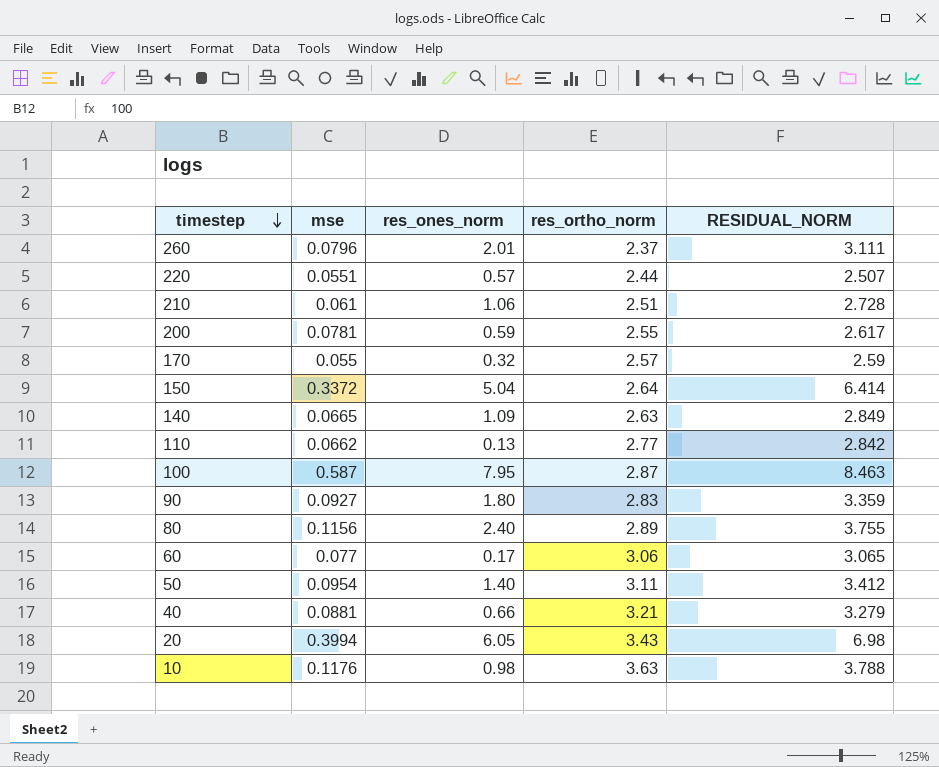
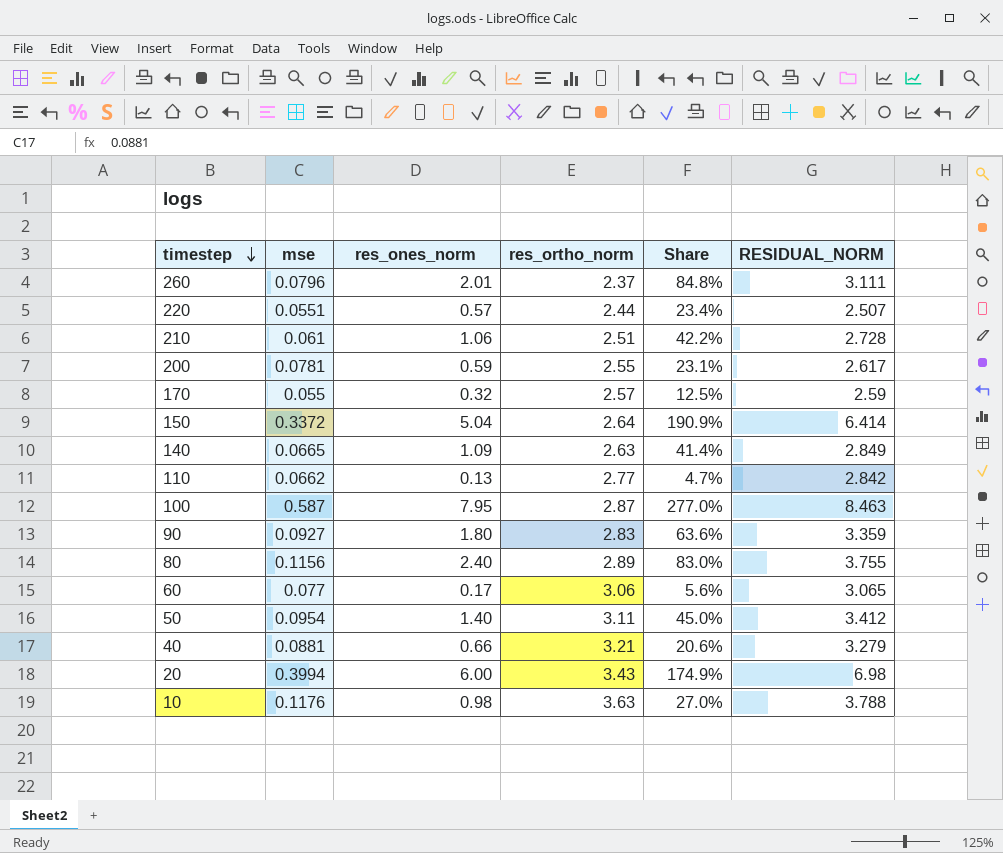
column Share | formula: none -> [res_ones_norm] / [res_ortho_norm]
20 | res_ones_norm: 6.05 -> 6.00

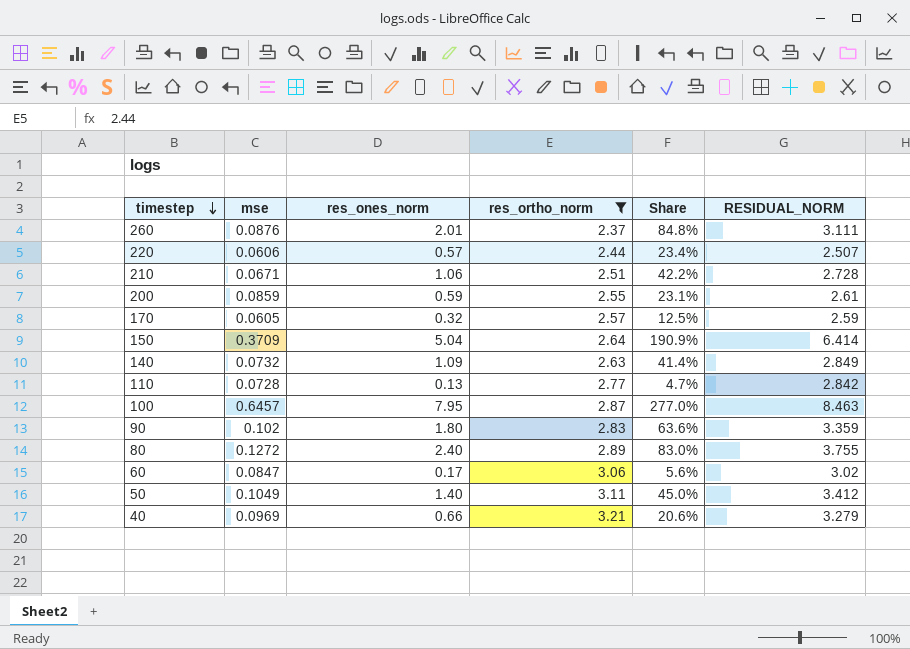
filter: none -> res_ortho_norm <= 3.21
260 | mse: 0.0796 -> 0.0876
220 | mse: 0.0551 -> 0.0606
210 | mse: 0.061 -> 0.0671
200 | mse: 0.0781 -> 0.0859
200 | RESIDUAL_NORM: 2.617 -> 2.61
170 | mse: 0.055 -> 0.0605
150 | mse: 0.3372 -> 0.3709
140 | mse: 0.0665 -> 0.0732
110 | mse: 0.0662 -> 0.0728
100 | mse: 0.587 -> 0.6457
90 | mse: 0.0927 -> 0.102
80 | mse: 0.1156 -> 0.1272
60 | mse: 0.077 -> 0.0847
60 | RESIDUAL_NORM: 3.065 -> 3.02
50 | mse: 0.0954 -> 0.1049
40 | mse: 0.0881 -> 0.0969

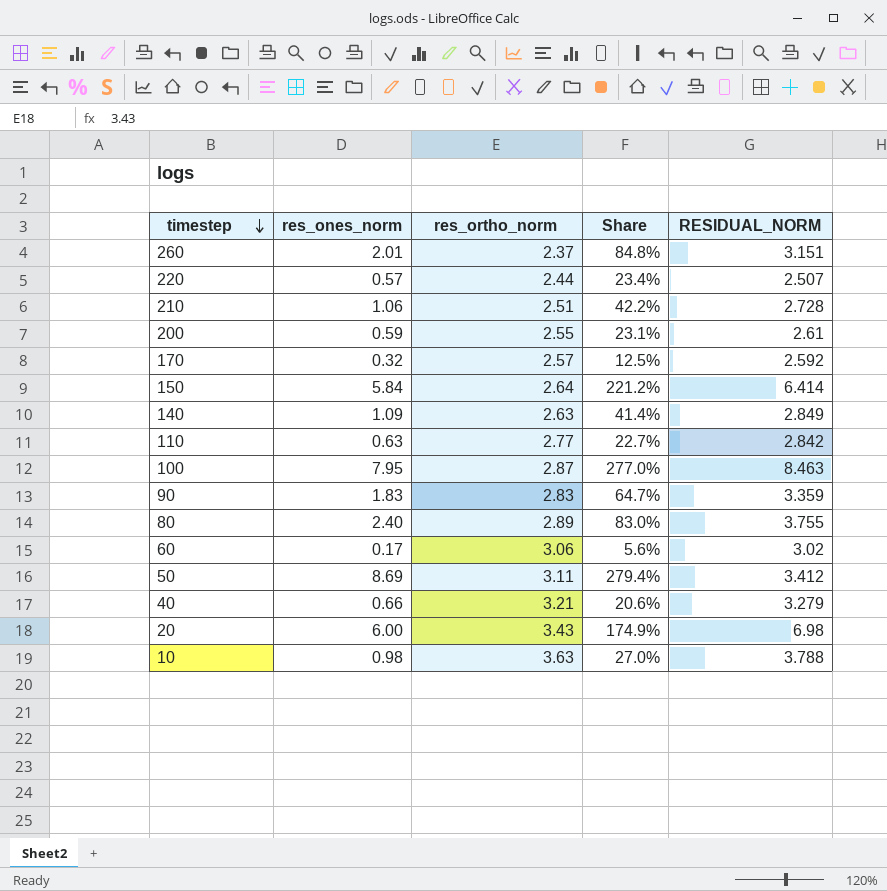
filter: res_ortho_norm <= 3.21 -> none
column mse | position: 2 -> none
260 | RESIDUAL_NORM: 3.111 -> 3.151
170 | RESIDUAL_NORM: 2.59 -> 2.592
150 | res_ones_norm: 5.04 -> 5.84
150 | Share: 190.9% -> 221.2%
110 | res_ones_norm: 0.13 -> 0.63
110 | Share: 4.7% -> 22.7%
90 | res_ones_norm: 1.80 -> 1.83
90 | Share: 63.6% -> 64.7%
50 | res_ones_norm: 1.40 -> 8.69
50 | Share: 45.0% -> 279.4%

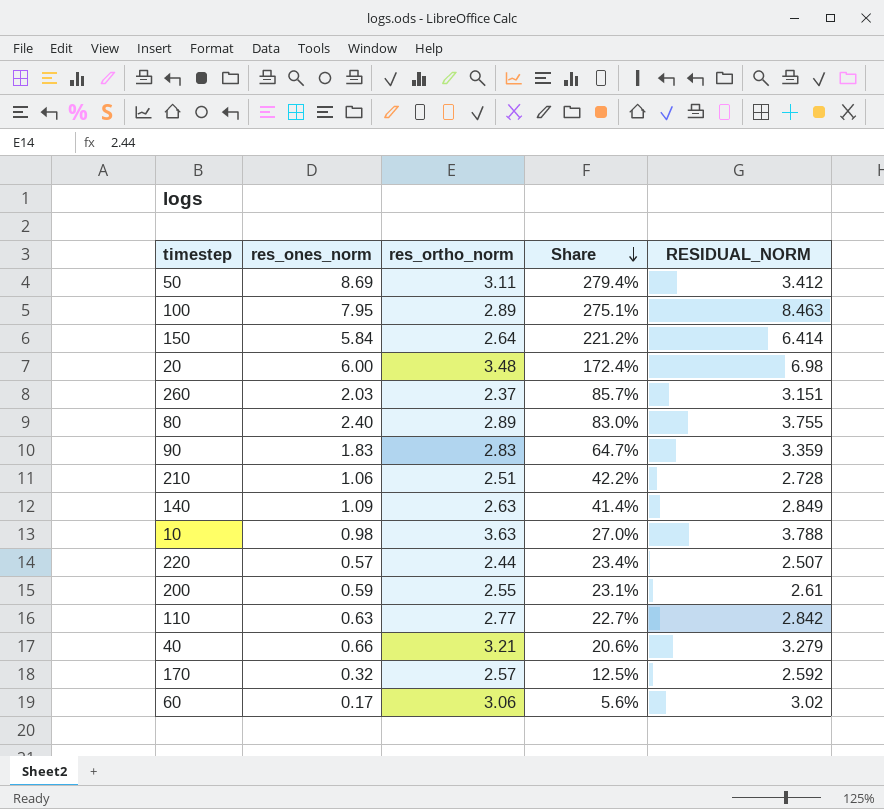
row order: timestep descending -> Share descending
100 | res_ortho_norm: 2.87 -> 2.89
100 | Share: 277.0% -> 275.1%
20 | res_ortho_norm: 3.43 -> 3.48
20 | Share: 174.9% -> 172.4%
260 | res_ones_norm: 2.01 -> 2.03
260 | Share: 84.8% -> 85.7%

